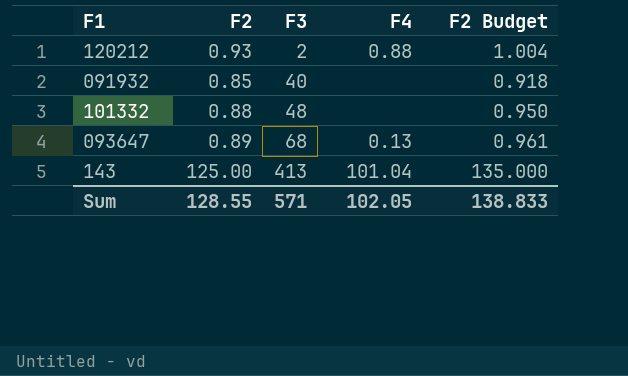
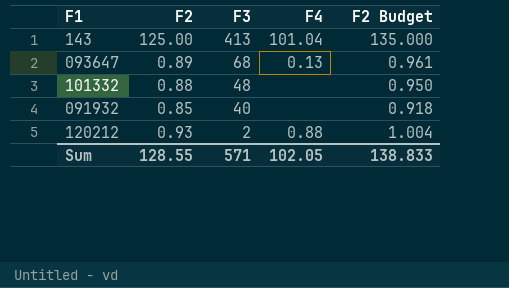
row order: F3 ascending -> F3 descending

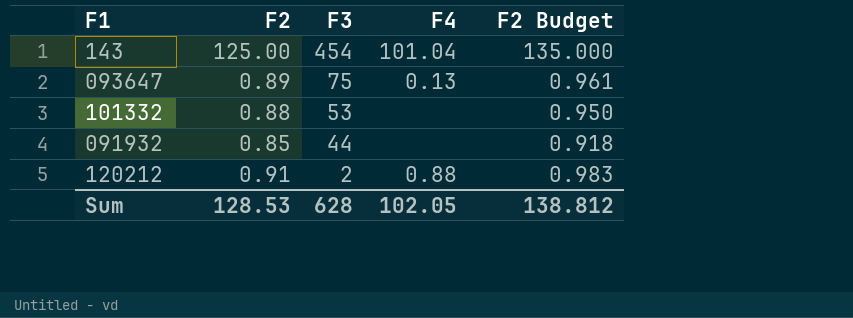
143 | F3: 413 -> 454
093647 | F3: 68 -> 75
101332 | F3: 48 -> 53
091932 | F3: 40 -> 44
120212 | F2: 0.93 -> 0.91
120212 | F2 Budget: 1.004 -> 0.983
Sum | F2: 128.55 -> 128.53
Sum | F3: 571 -> 628
Sum | F2 Budget: 138.833 -> 138.812

